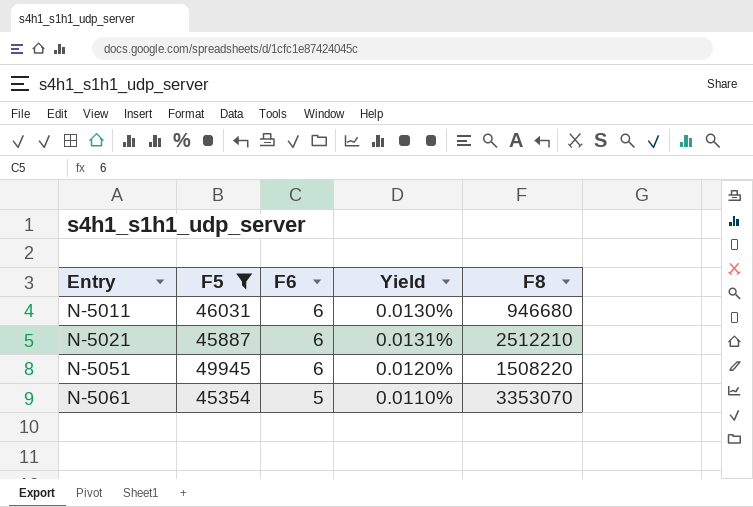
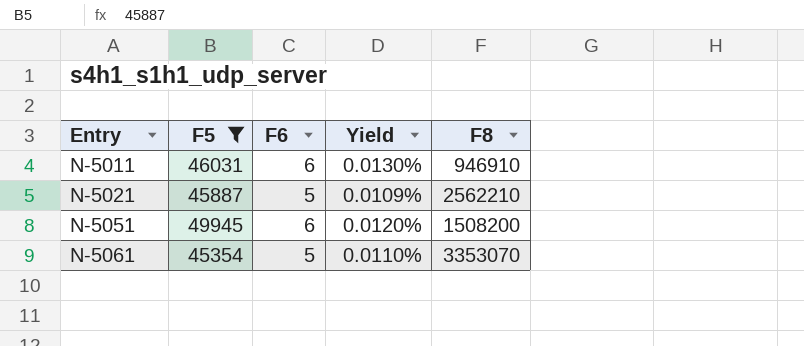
N-5011 | F8: 946680 -> 946910
N-5021 | F6: 6 -> 5
N-5021 | Yield: 0.0131% -> 0.0109%
N-5021 | F8: 2512210 -> 2562210
N-5051 | F8: 1508220 -> 1508200

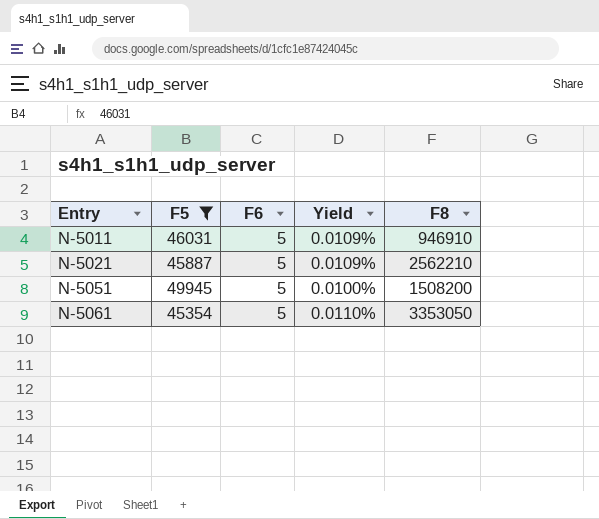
N-5011 | F6: 6 -> 5
N-5011 | Yield: 0.0130% -> 0.0109%
N-5051 | F6: 6 -> 5
N-5051 | Yield: 0.0120% -> 0.0100%
N-5061 | F8: 3353070 -> 3353050

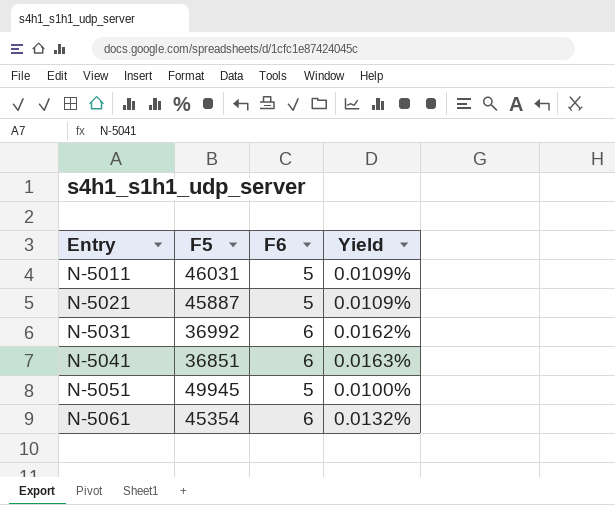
filter: F5 >= 45354 -> none
column F8 | position: 5 -> none
N-5061 | F6: 5 -> 6
N-5061 | Yield: 0.0110% -> 0.0132%

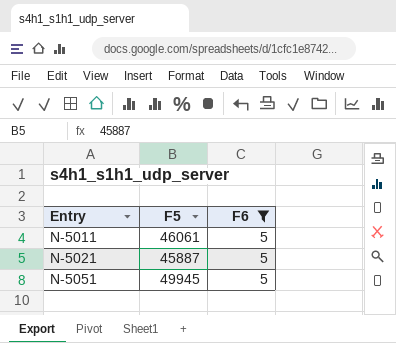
filter: none -> F6 = 5
column Yield | formula: [F6] / [F5] -> none
N-5011 | F5: 46031 -> 46061

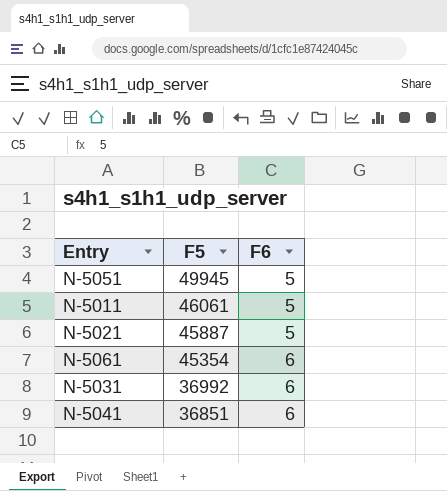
filter: F6 = 5 -> none
row order: Entry ascending -> F5 descending

